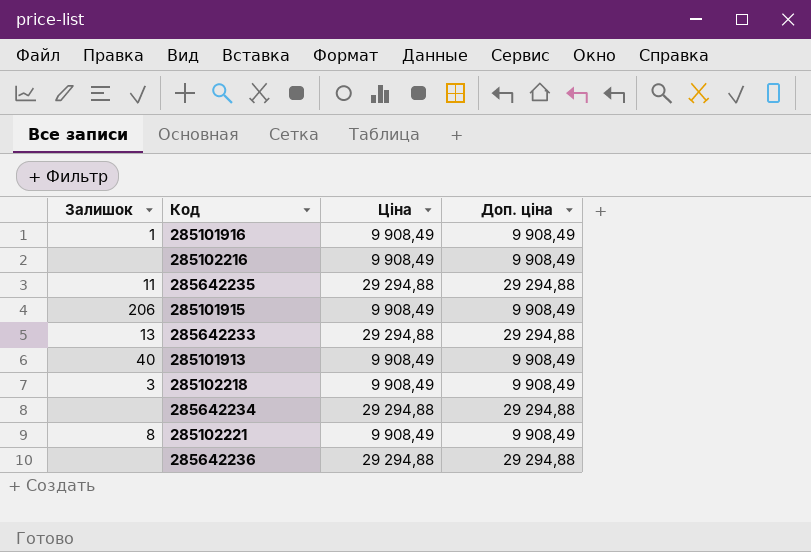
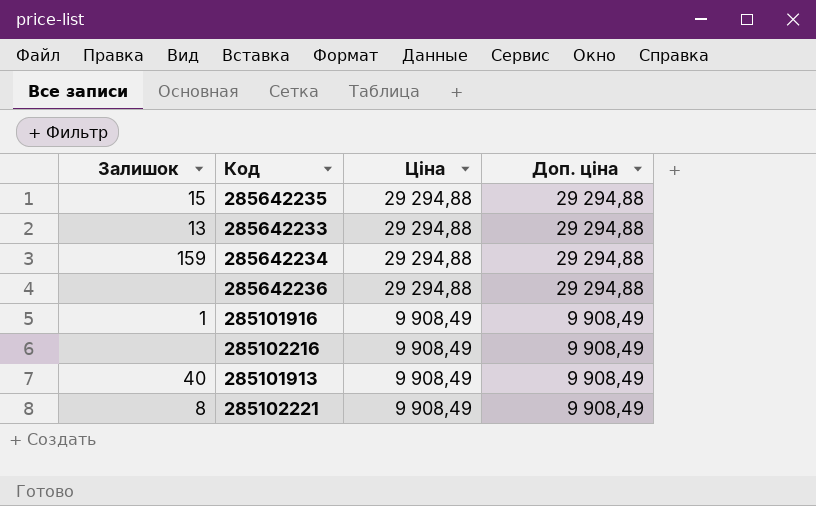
row order: none -> Ціна descending
row 285101915: 206 | 9 908,49 | 9 908,49 -> none
row 285102218: 3 | 9 908,49 | 9 908,49 -> none
285642235 | Залишок: 11 -> 15
285642234 | Залишок: none -> 159

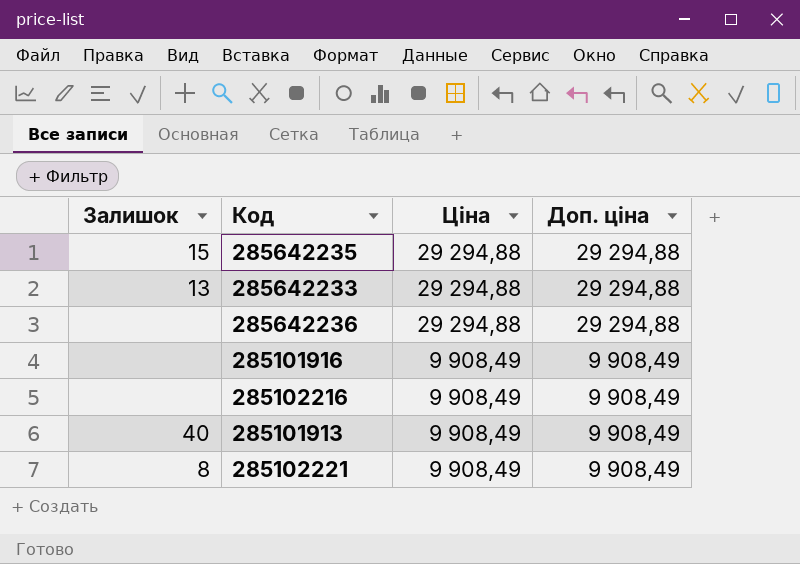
row 285642234: 159 | 29 294,88 | 29 294,88 -> none
285101916 | Залишок: 1 -> none

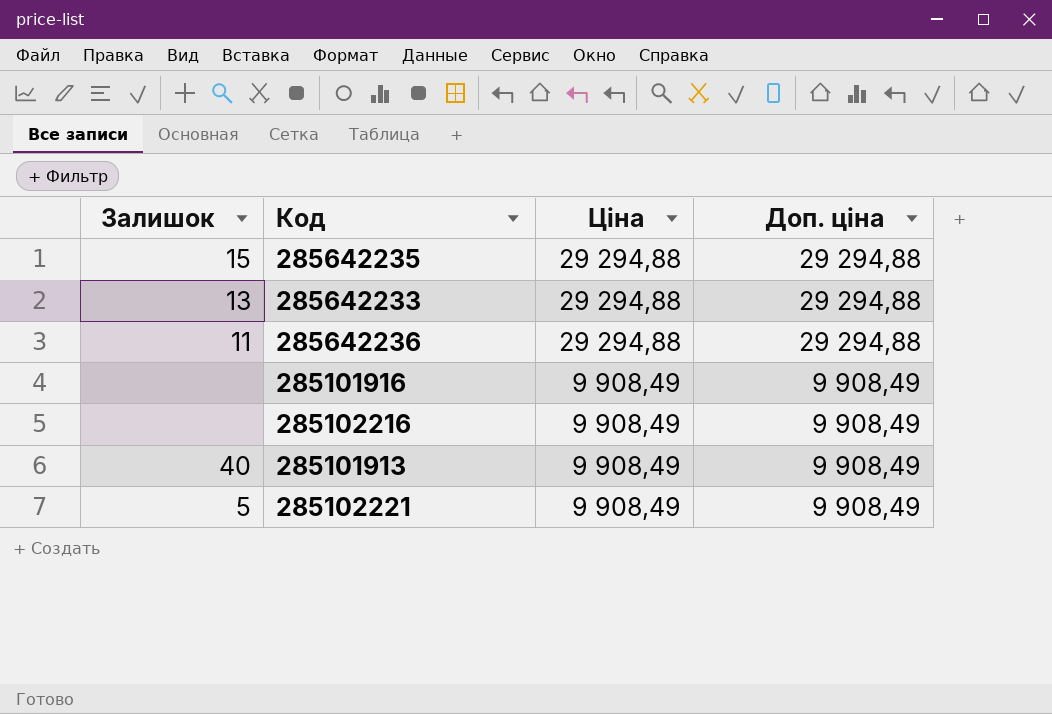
285642236 | Залишок: none -> 11
285102221 | Залишок: 8 -> 5

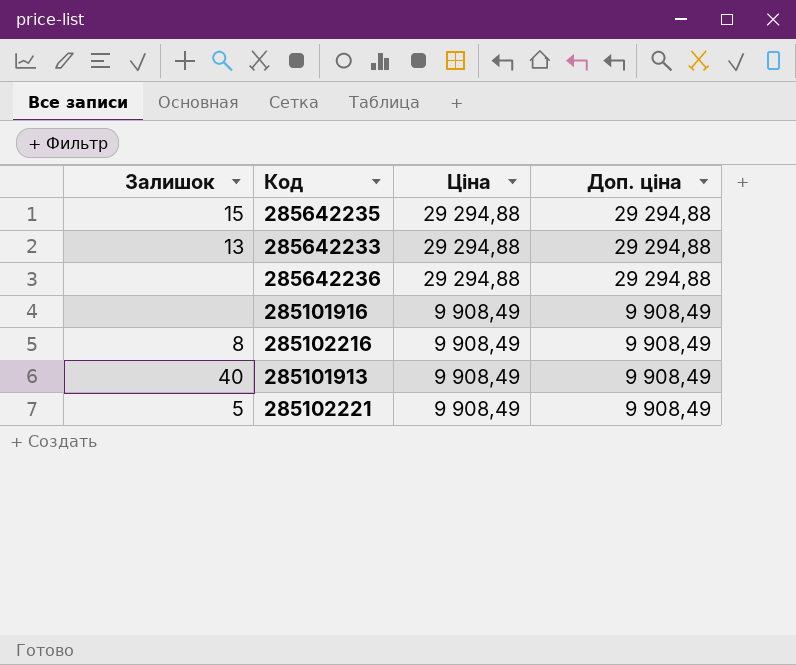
285642236 | Залишок: 11 -> none
285102216 | Залишок: none -> 8

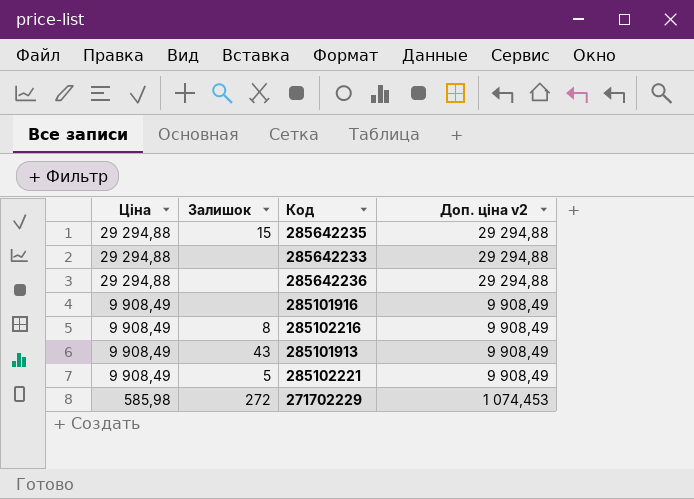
column Ціна | position: 3 -> 1
column name: Доп. ціна -> Доп. ціна v2
285642233 | Залишок: 13 -> none
285101913 | Залишок: 40 -> 43
row 271702229: none -> 585,98 | 272 | 1 074,453

